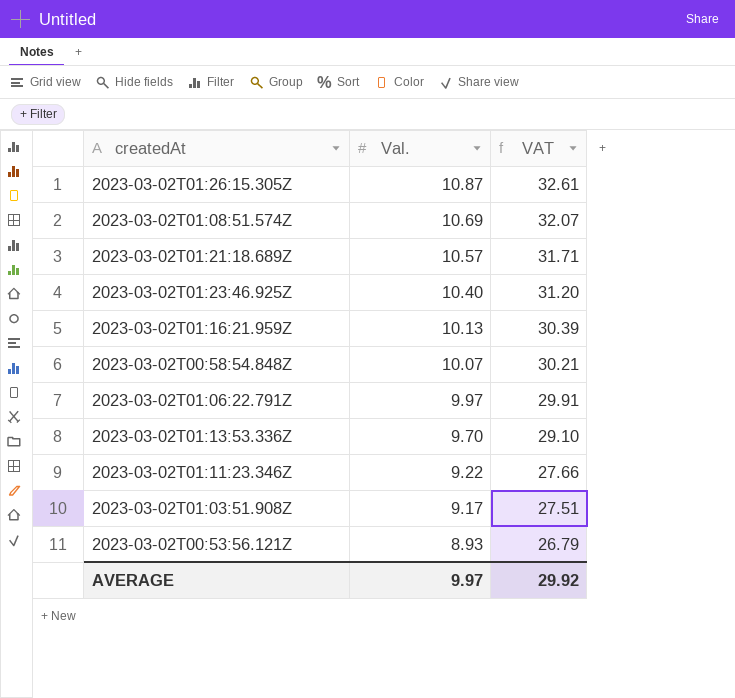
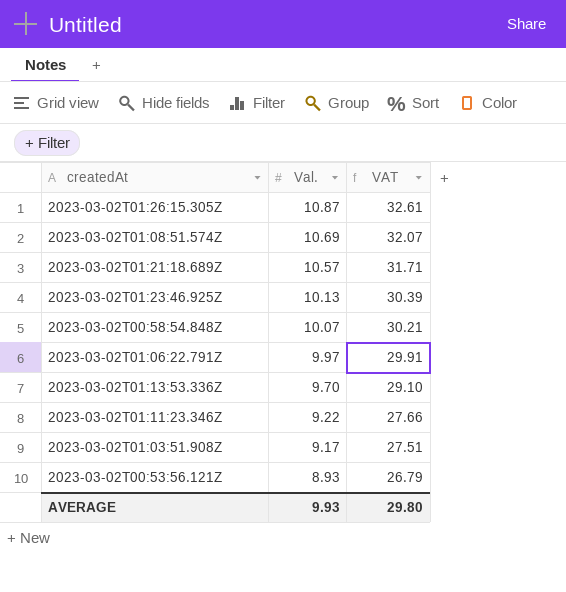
row 2023-03-02T01:16:21.959Z: 10.13 | 30.39 -> none
2023-03-02T01:23:46.925Z | Val.: 10.40 -> 10.13
2023-03-02T01:23:46.925Z | VAT: 31.20 -> 30.39
AVERAGE | Val.: 9.97 -> 9.93
AVERAGE | VAT: 29.92 -> 29.80

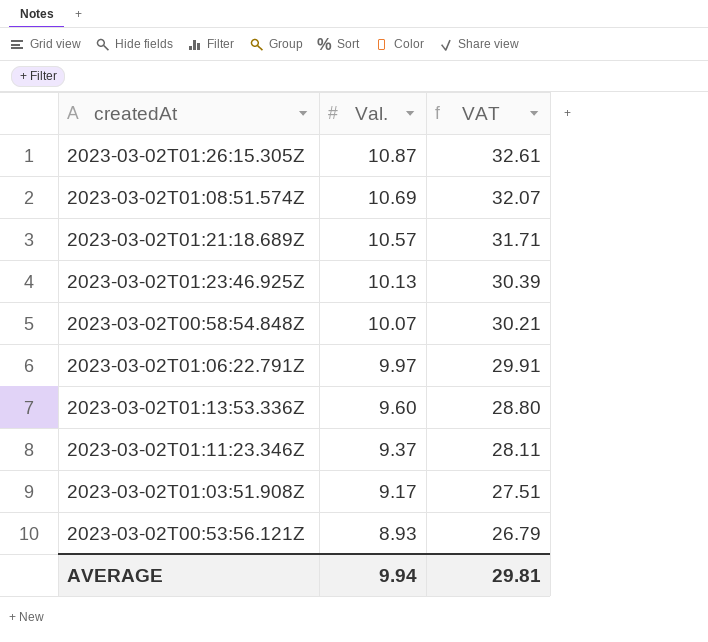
2023-03-02T01:13:53.336Z | Val.: 9.70 -> 9.60
2023-03-02T01:13:53.336Z | VAT: 29.10 -> 28.80
2023-03-02T01:11:23.346Z | Val.: 9.22 -> 9.37
2023-03-02T01:11:23.346Z | VAT: 27.66 -> 28.11
AVERAGE | Val.: 9.93 -> 9.94
AVERAGE | VAT: 29.80 -> 29.81

